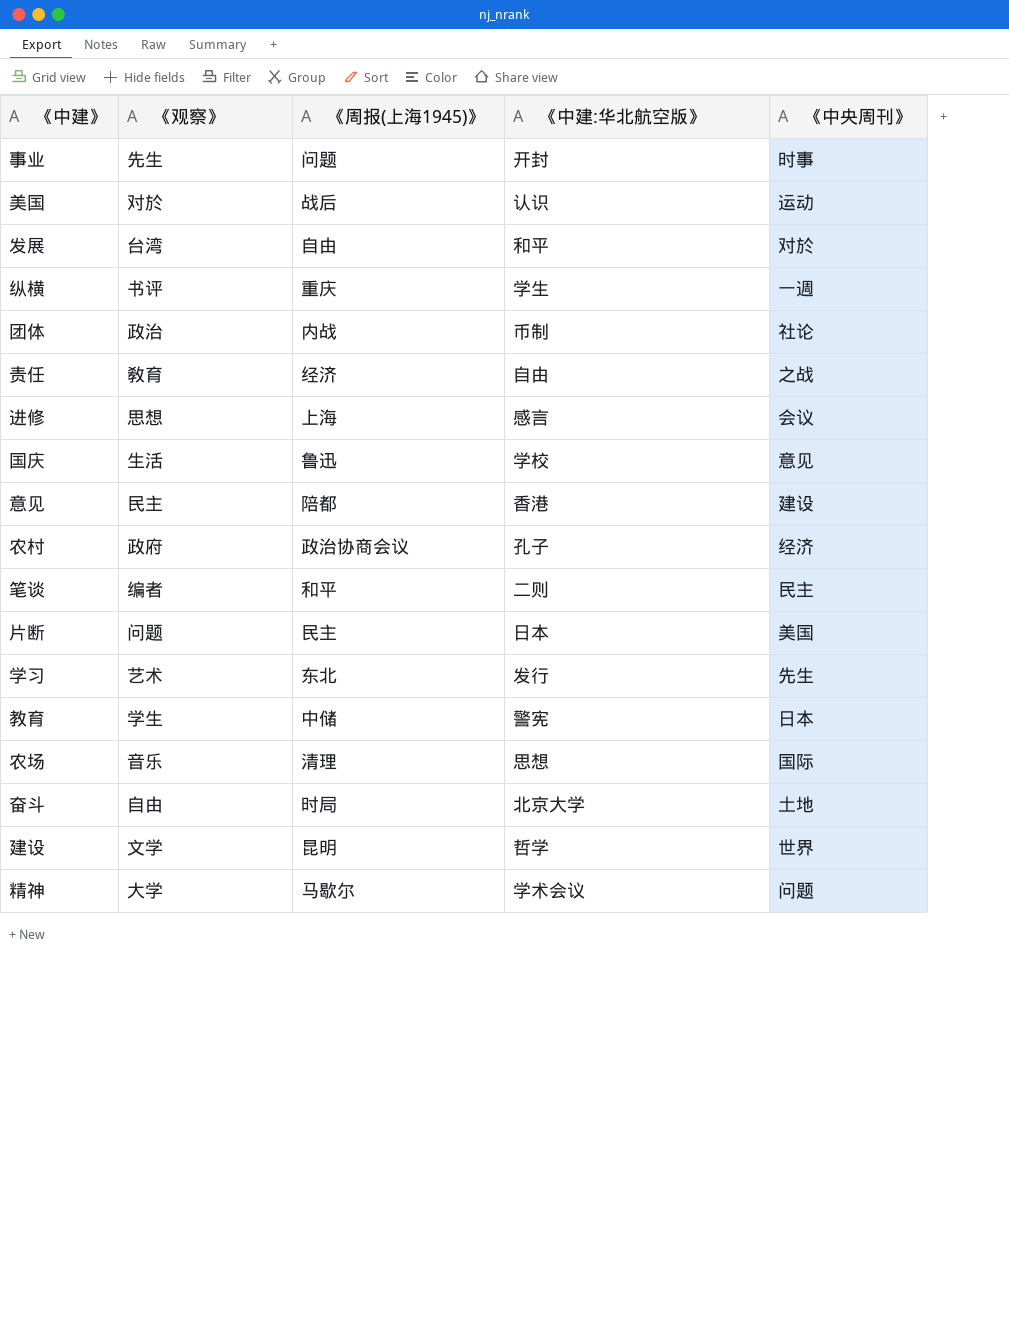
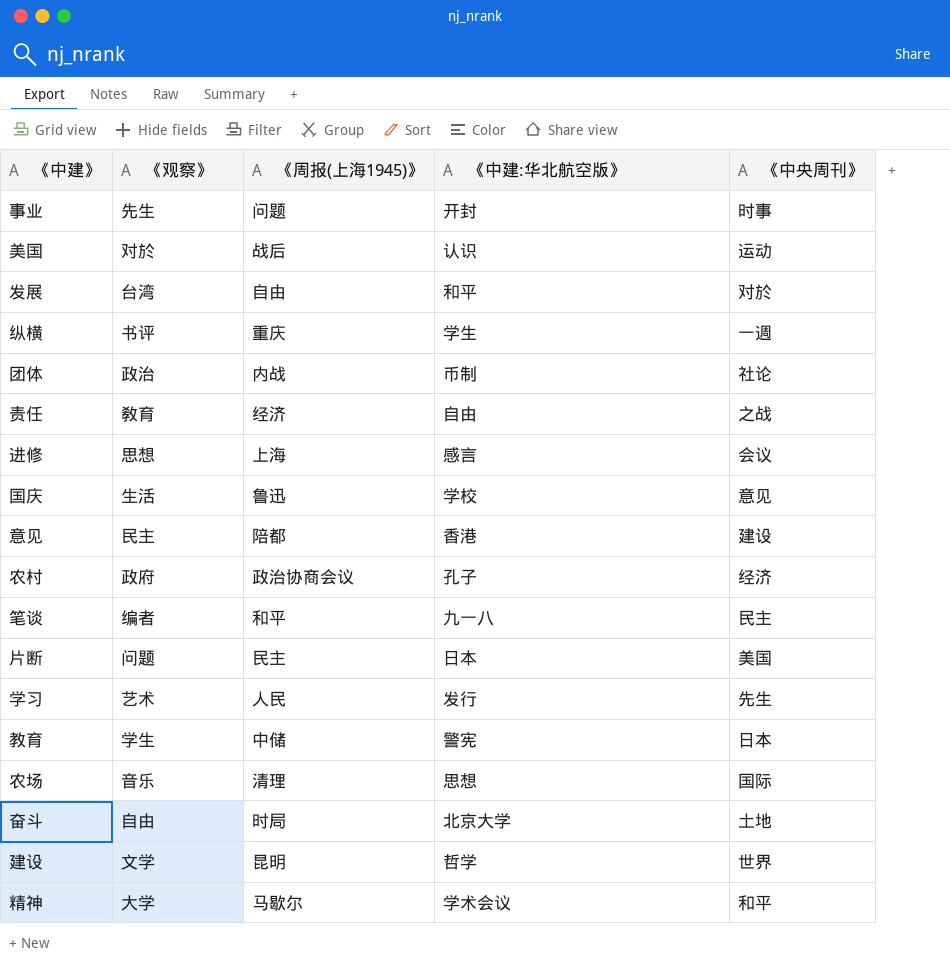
笔谈 | 《中建:华北航空版》: 二则 -> 九一八
学习 | 《周报(上海1945)》: 东北 -> 人民
精神 | 《中央周刊》: 问题 -> 和平

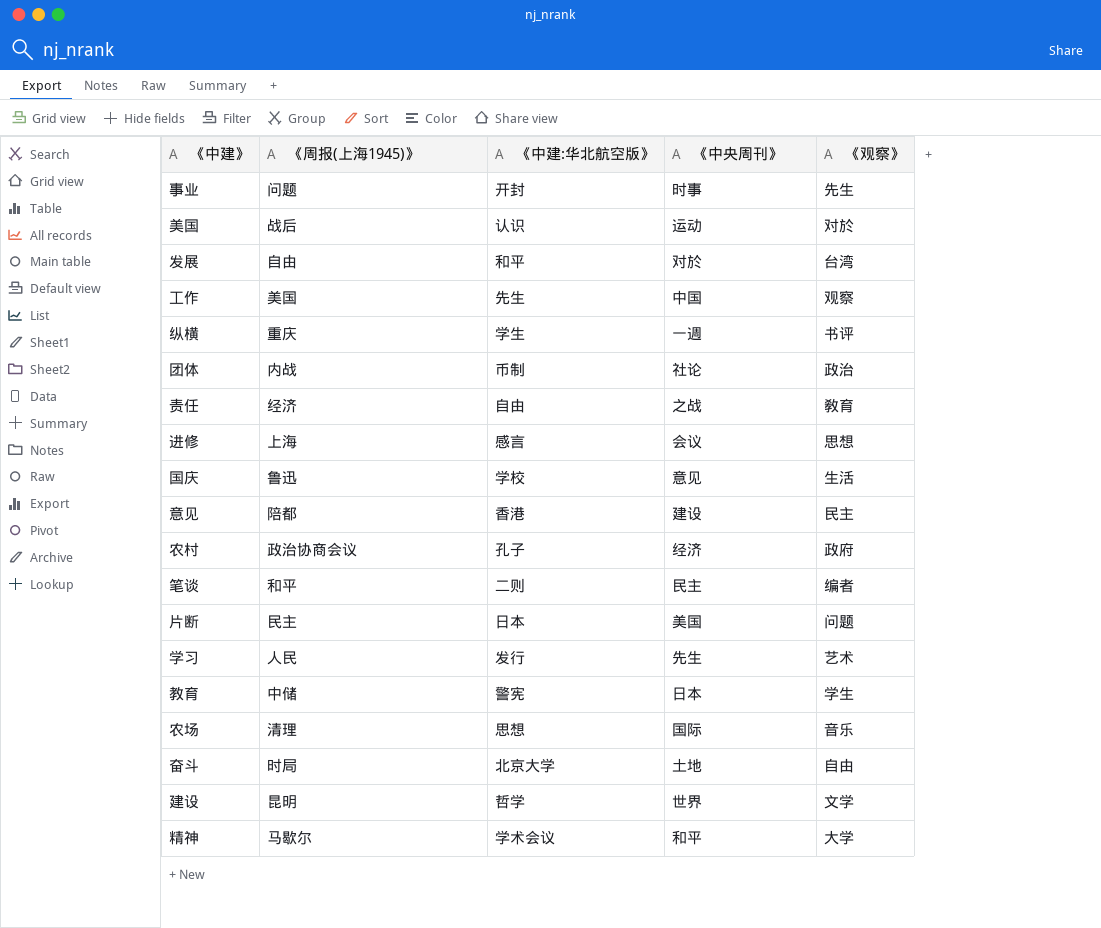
column 《观察》 | position: 2 -> 5
row 工作: none -> 美国 | 先生 | 中国 | 观察
笔谈 | 《中建:华北航空版》: 九一八 -> 二则

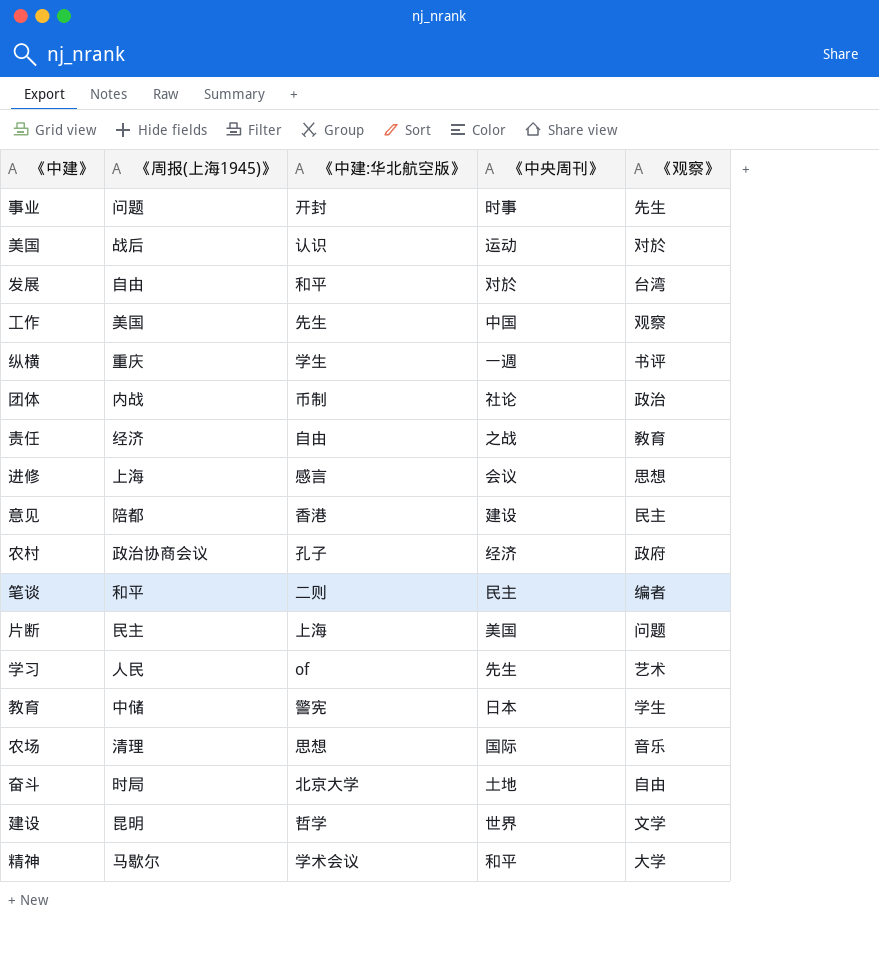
row 国庆: 鲁迅 | 学校 | 意见 | 生活 -> none
片断 | 《中建:华北航空版》: 日本 -> 上海
学习 | 《中建:华北航空版》: 发行 -> of

